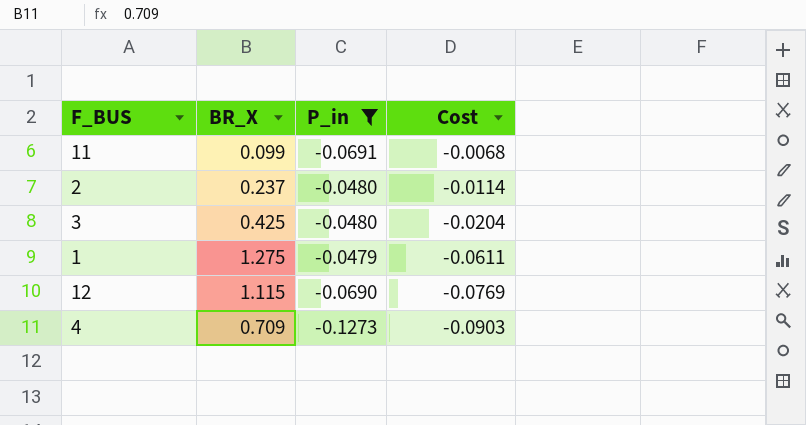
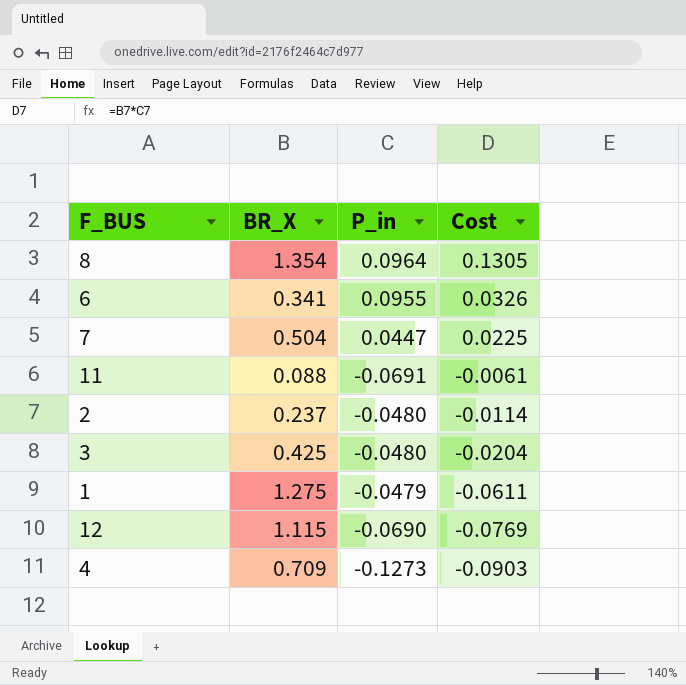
filter: P_in <= -0.0479 -> none
11 | BR_X: 0.099 -> 0.088
11 | Cost: -0.0068 -> -0.0061

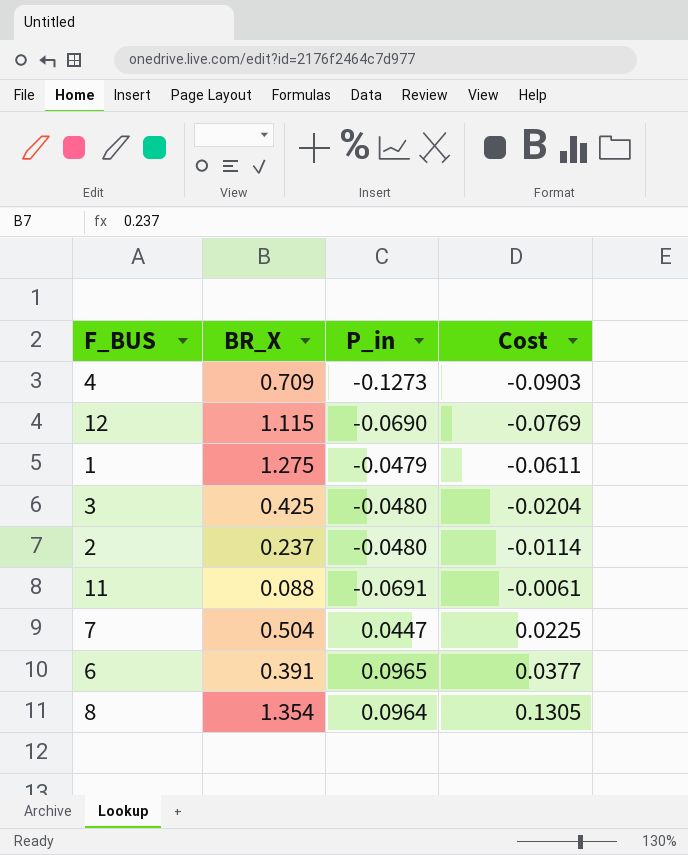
row order: Cost descending -> Cost ascending
6 | BR_X: 0.341 -> 0.391
6 | P_in: 0.0955 -> 0.0965
6 | Cost: 0.0326 -> 0.0377

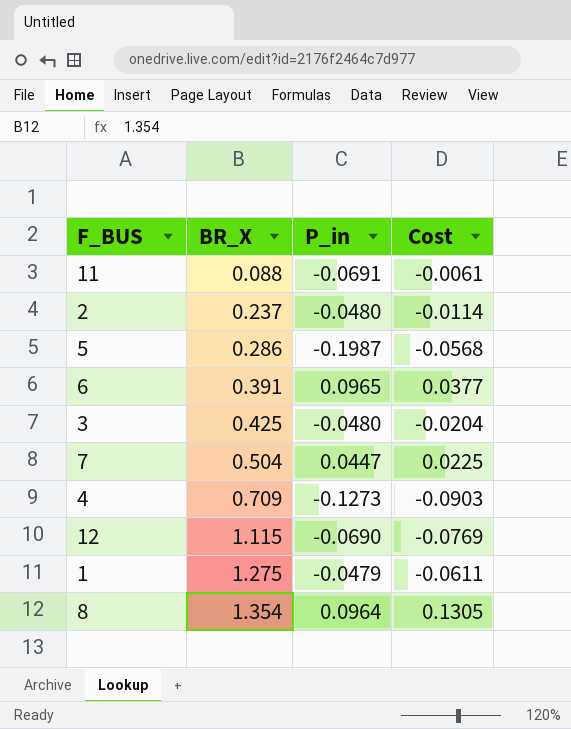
row order: Cost ascending -> BR_X ascending
row 5: none -> 0.286 | -0.1987 | -0.0568

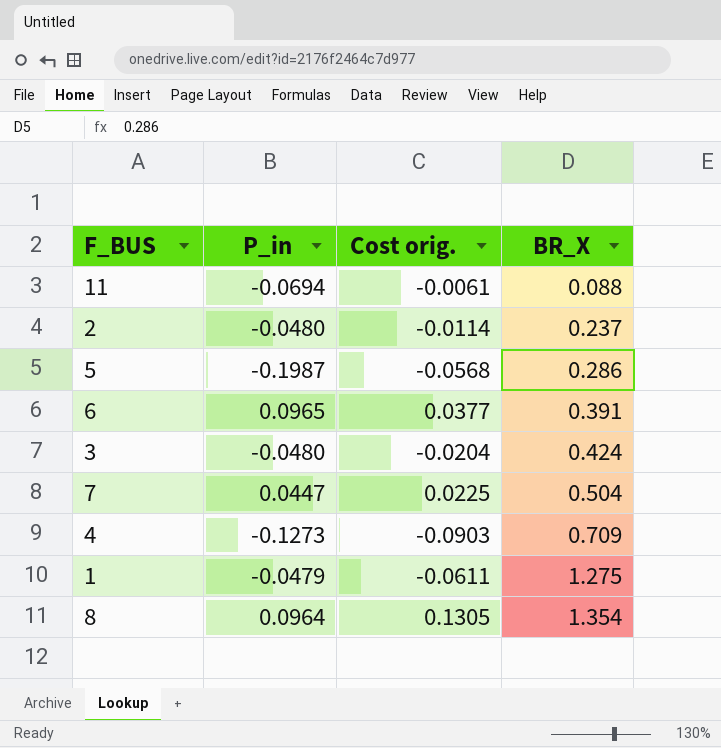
column name: Cost -> Cost orig.
column BR_X | position: 2 -> 4
row 12: 1.115 | -0.0690 | -0.0769 -> none
11 | P_in: -0.0691 -> -0.0694
3 | BR_X: 0.425 -> 0.424

